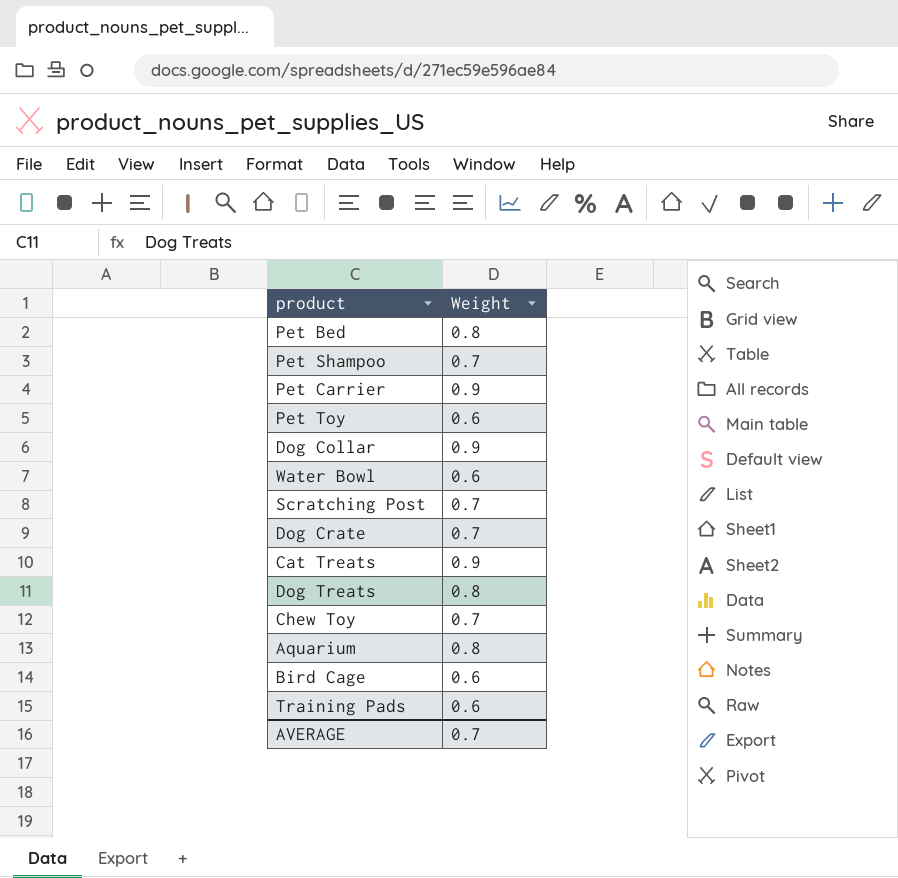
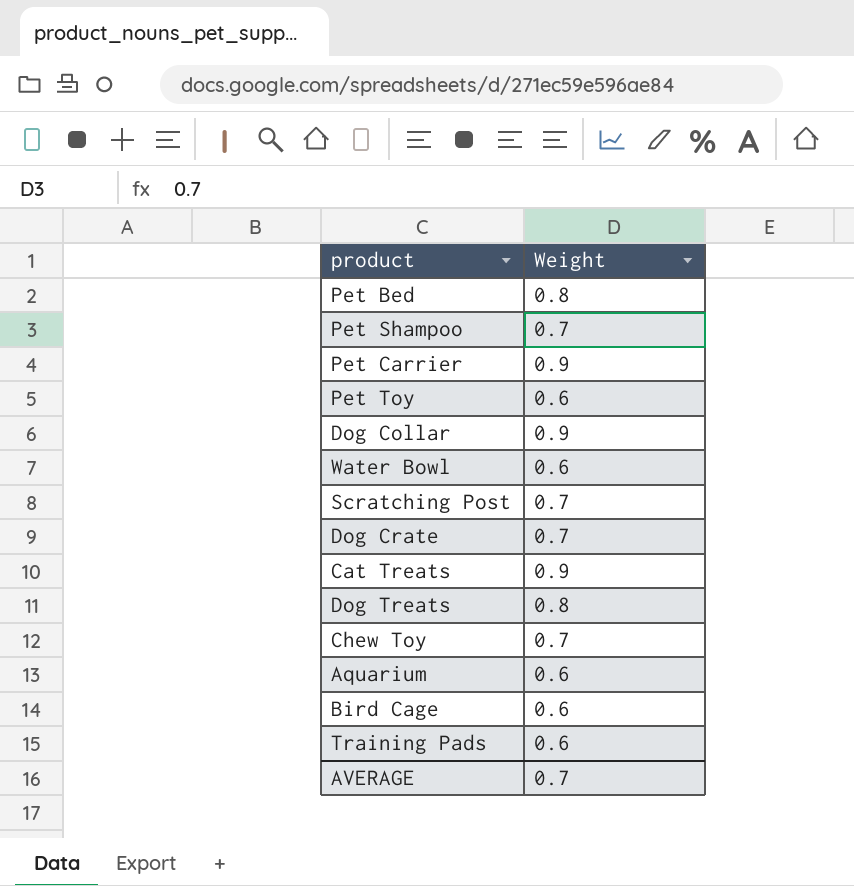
Aquarium | Weight: 0.8 -> 0.6

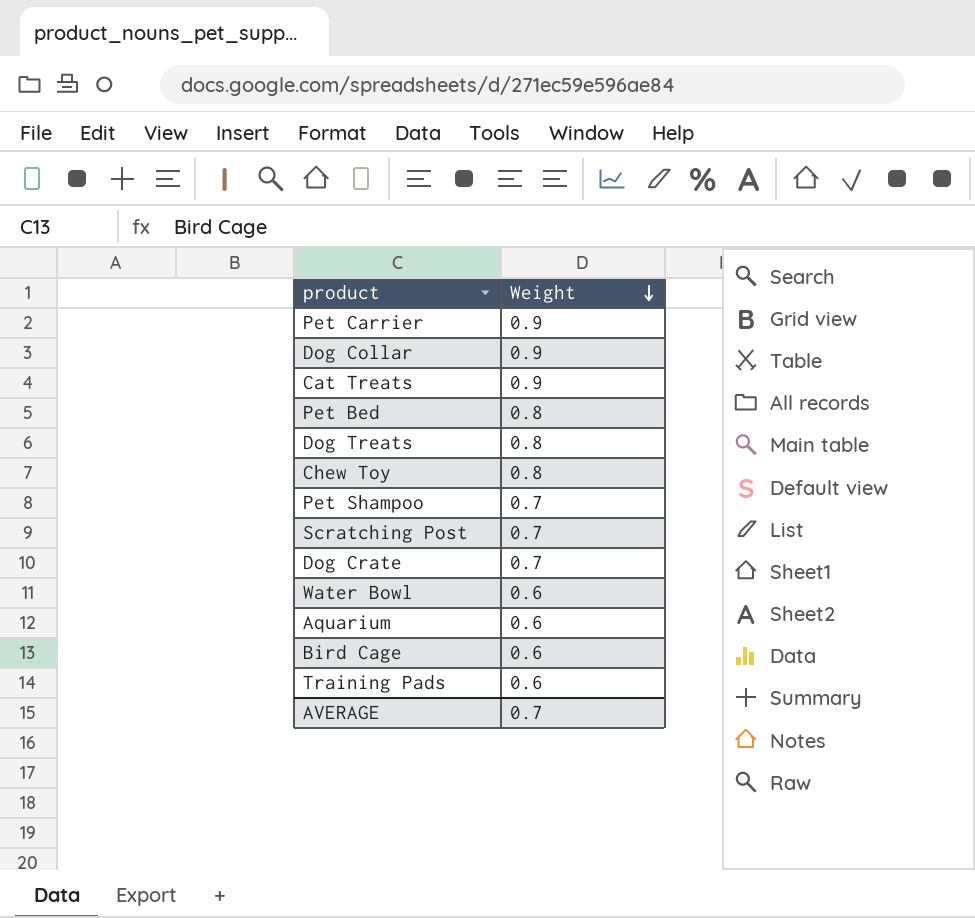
row order: none -> Weight descending
row Pet Toy: 0.6 -> none
Chew Toy | Weight: 0.7 -> 0.8

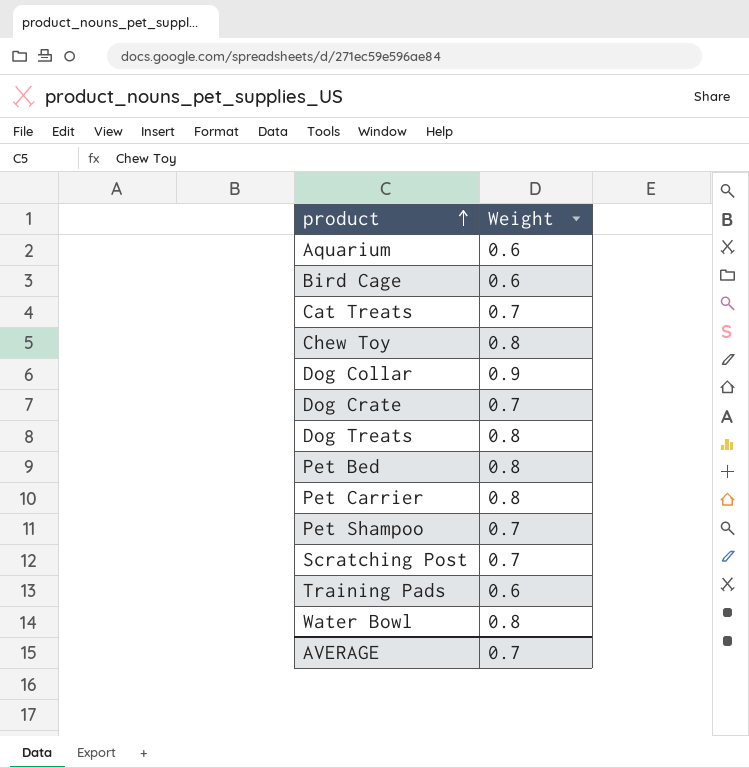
row order: Weight descending -> product ascending
Cat Treats | Weight: 0.9 -> 0.7
Pet Carrier | Weight: 0.9 -> 0.8
Water Bowl | Weight: 0.6 -> 0.8

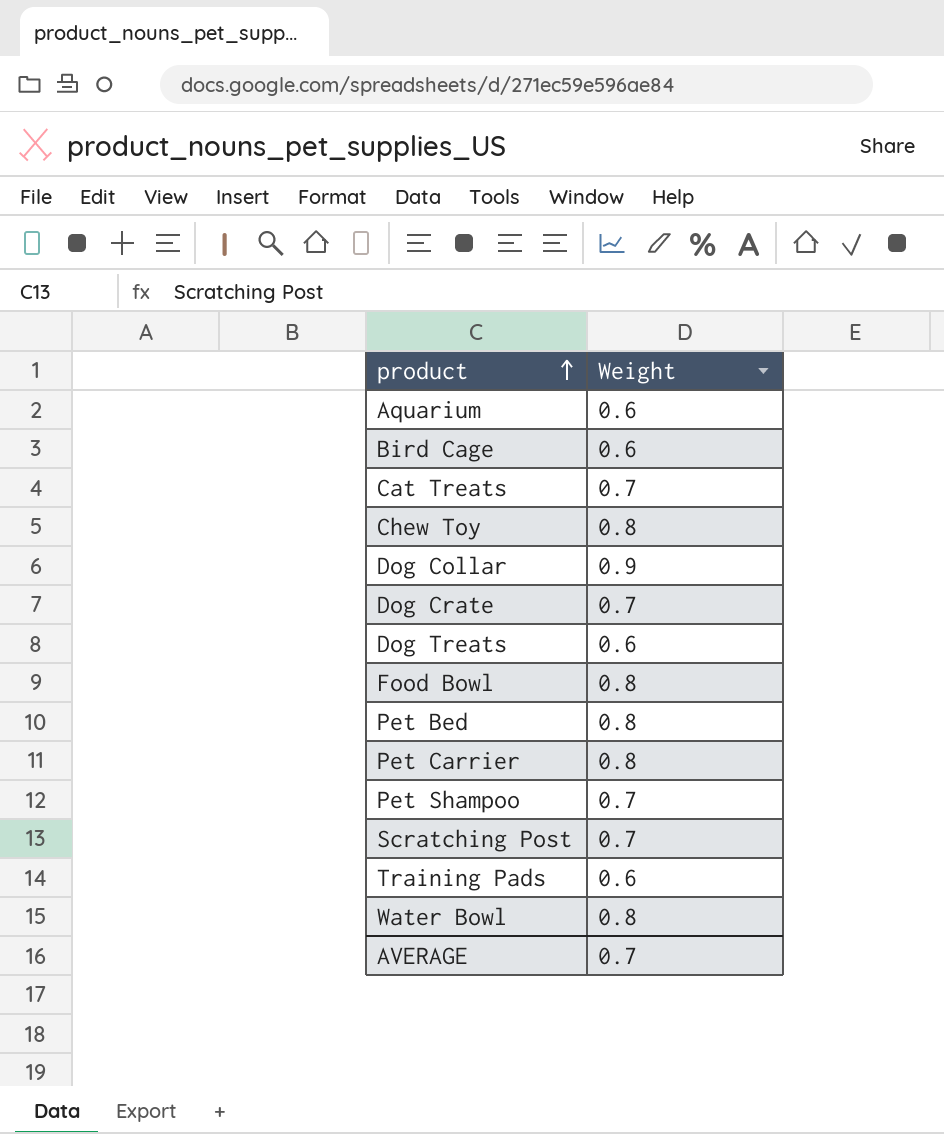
Dog Treats | Weight: 0.8 -> 0.6
row Food Bowl: none -> 0.8

